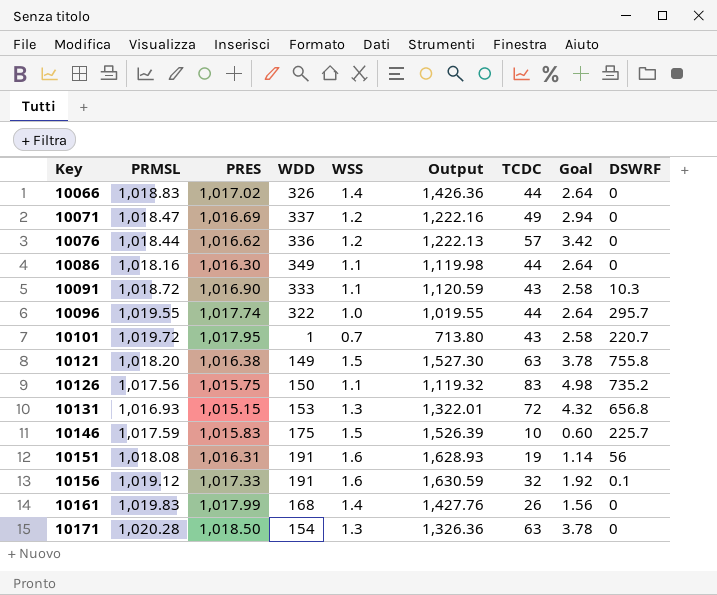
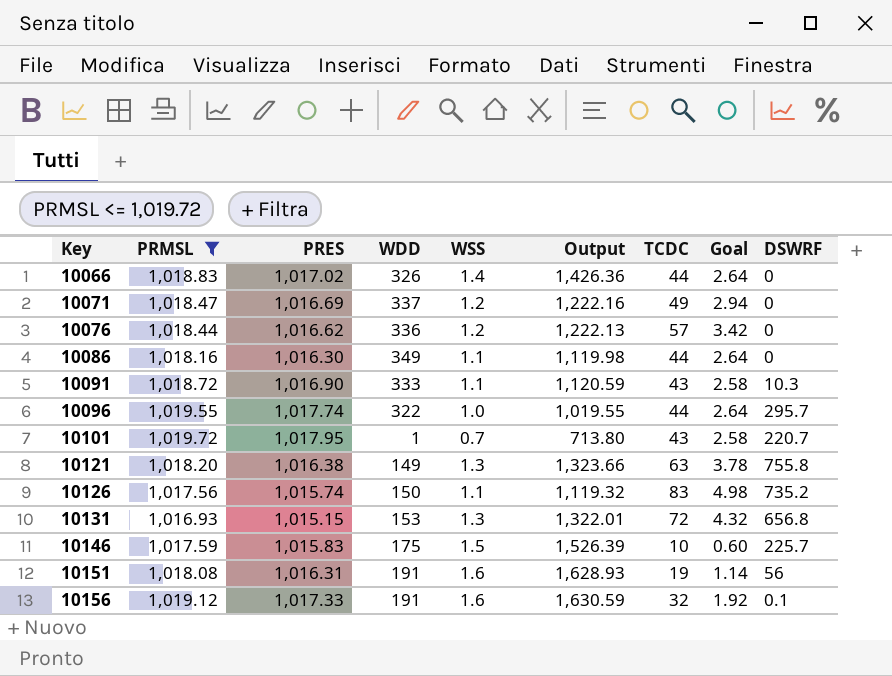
filter: none -> PRMSL <= 1,019.72
10121 | WSS: 1.5 -> 1.3
10121 | Output: 1,527.30 -> 1,323.66
10126 | PRES: 1,015.75 -> 1,015.74

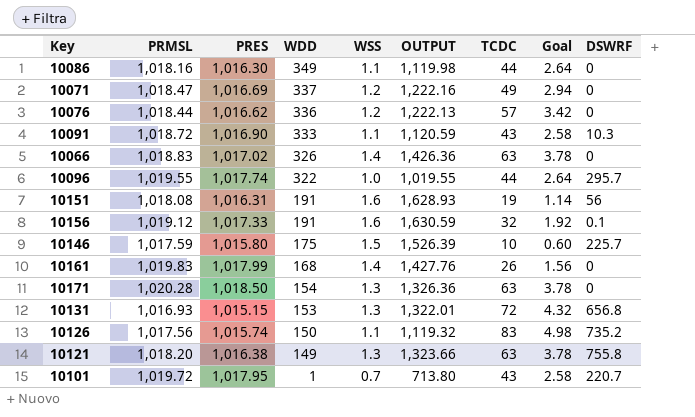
filter: PRMSL <= 1,019.72 -> none
row order: Key ascending -> WDD descending
column name: Output -> OUTPUT
10066 | TCDC: 44 -> 63
10066 | Goal: 2.64 -> 3.78
10146 | PRES: 1,015.83 -> 1,015.80

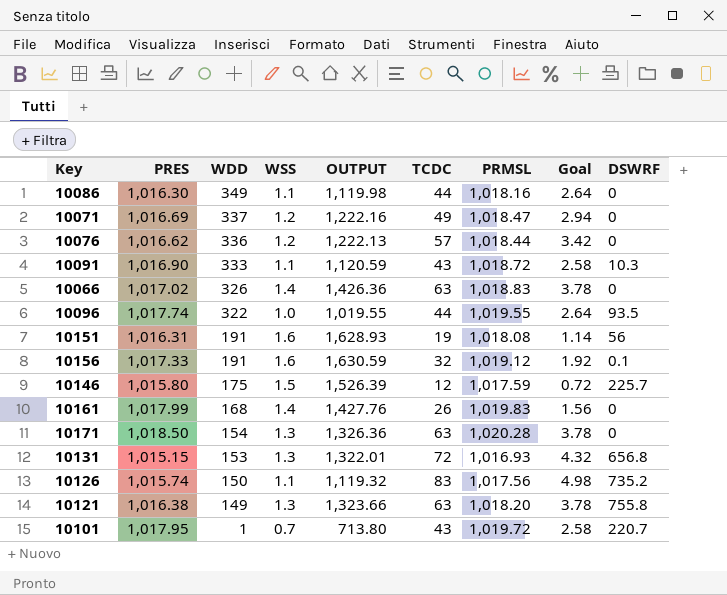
column PRMSL | position: 2 -> 7
10096 | DSWRF: 295.7 -> 93.5
10146 | TCDC: 10 -> 12
10146 | Goal: 0.60 -> 0.72

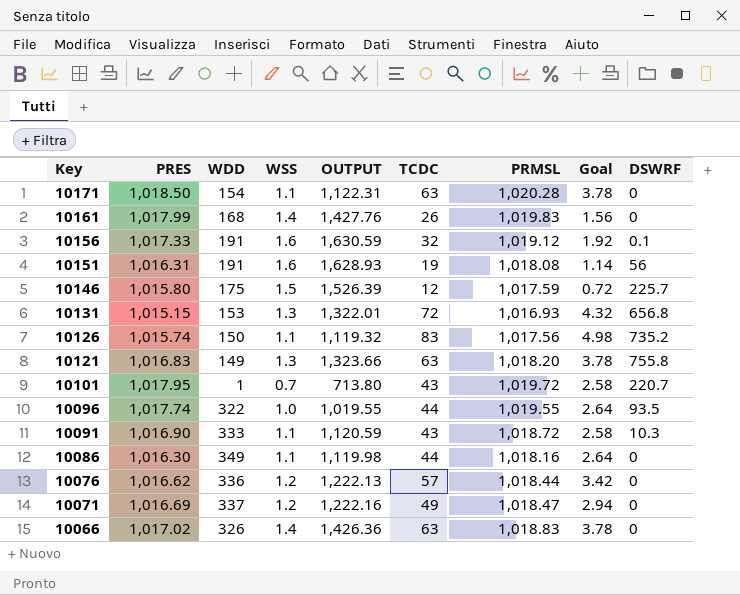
row order: WDD descending -> Key descending
10171 | WSS: 1.3 -> 1.1
10171 | OUTPUT: 1,326.36 -> 1,122.31
10121 | PRES: 1,016.38 -> 1,016.83

